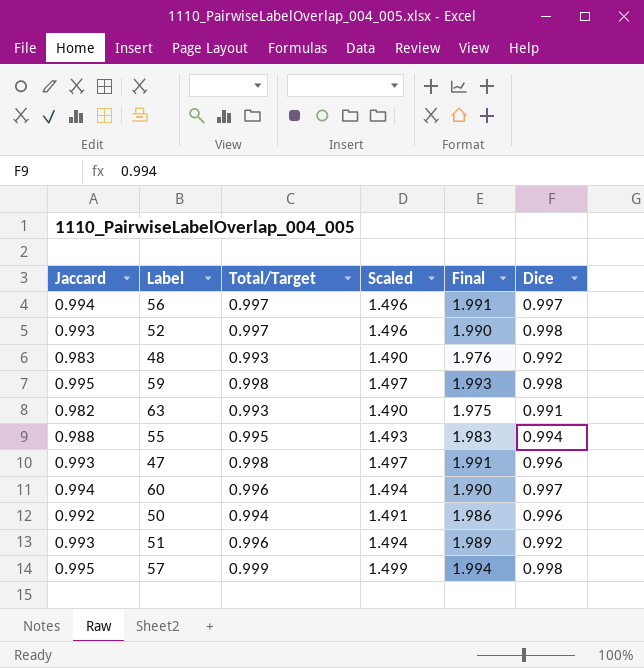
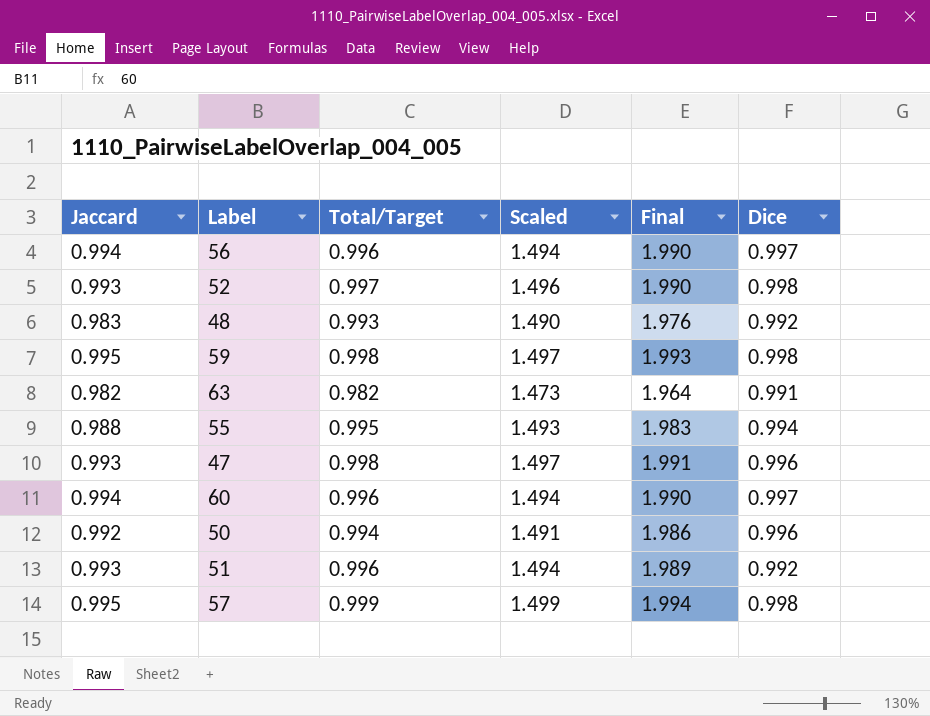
56 | Total/Target: 0.997 -> 0.996
56 | Scaled: 1.496 -> 1.494
56 | Final: 1.991 -> 1.990
63 | Total/Target: 0.993 -> 0.982
63 | Scaled: 1.490 -> 1.473
63 | Final: 1.975 -> 1.964

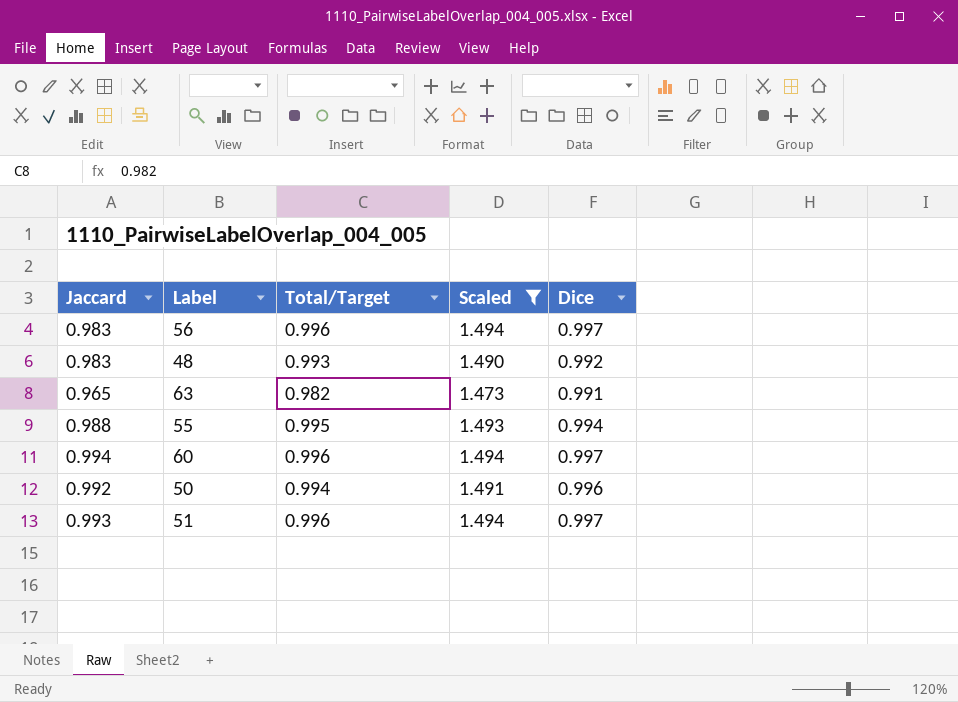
filter: none -> Scaled <= 1.494
column Final | formula: [Jaccard] + [Total/Target] -> none
56 | Jaccard: 0.994 -> 0.983
63 | Jaccard: 0.982 -> 0.965
51 | Dice: 0.992 -> 0.997

